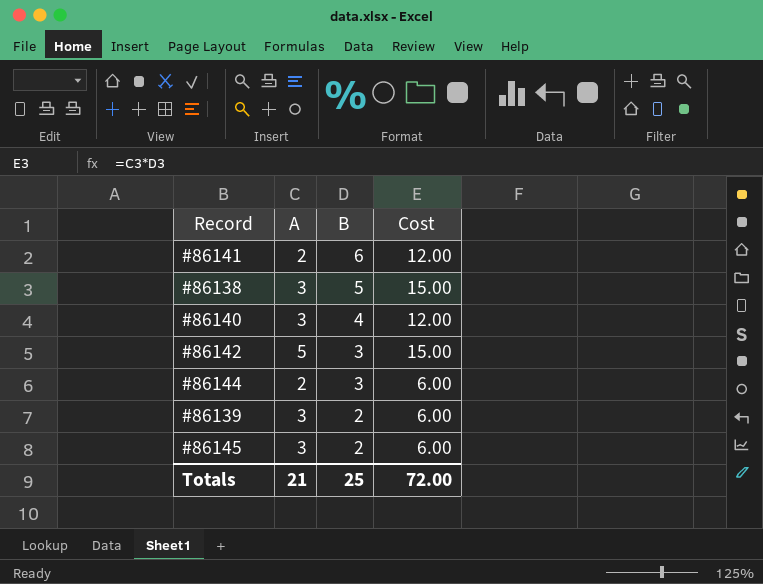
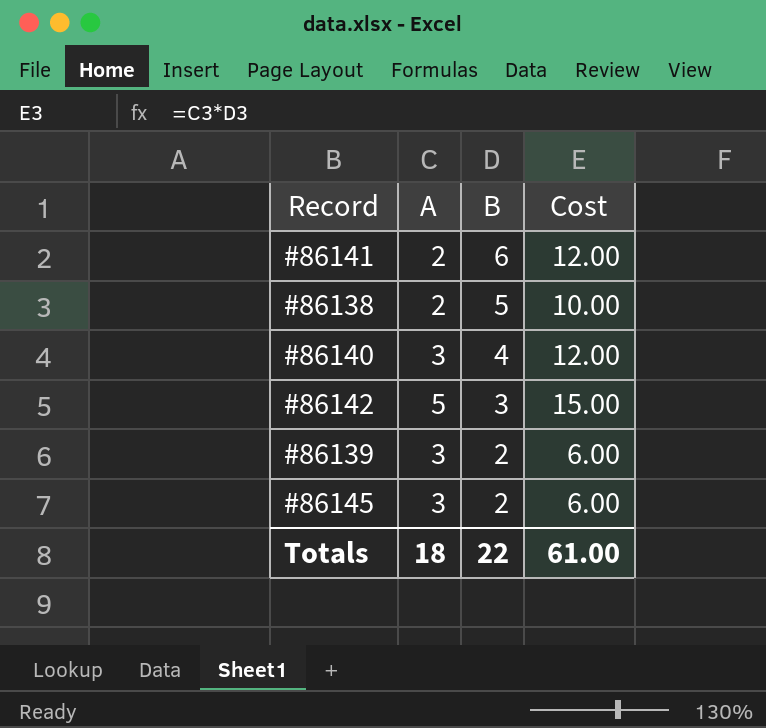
row #86144: 2 | 3 | 6.00 -> none
#86138 | A: 3 -> 2
#86138 | Cost: 15.00 -> 10.00
Totals | A: 21 -> 18
Totals | B: 25 -> 22
Totals | Cost: 72.00 -> 61.00

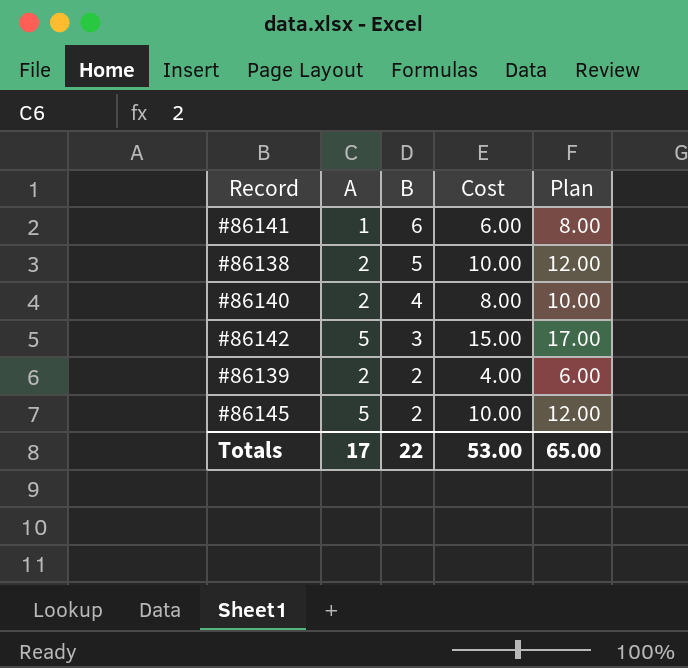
column Plan | formula: none -> [Cost] + 2
#86141 | A: 2 -> 1
#86141 | Cost: 12.00 -> 6.00
#86140 | A: 3 -> 2
#86140 | Cost: 12.00 -> 8.00
#86139 | A: 3 -> 2
#86139 | Cost: 6.00 -> 4.00
#86145 | A: 3 -> 5
#86145 | Cost: 6.00 -> 10.00
Totals | A: 18 -> 17
Totals | Cost: 61.00 -> 53.00

